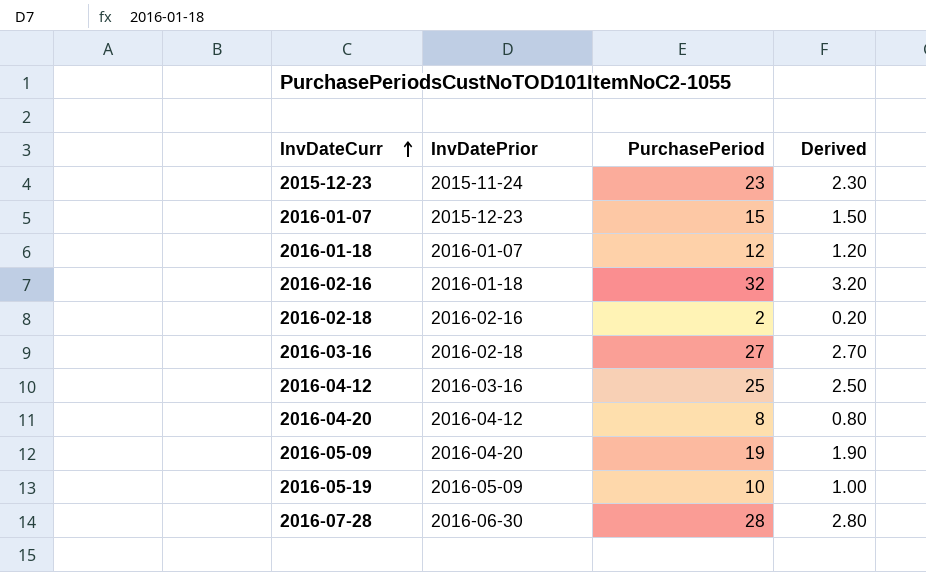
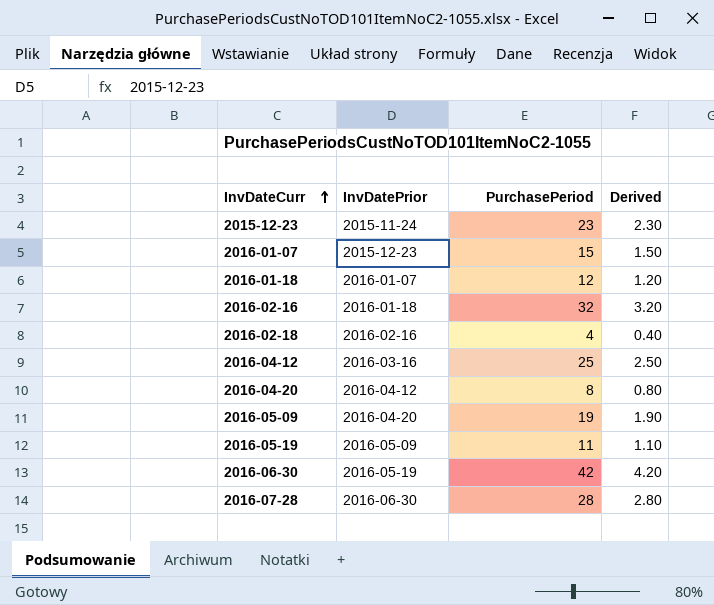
row 2016-03-16: 2016-02-18 | 27 | 2.70 -> none
2016-02-18 | PurchasePeriod: 2 -> 4
2016-02-18 | Derived: 0.20 -> 0.40
2016-05-19 | PurchasePeriod: 10 -> 11
2016-05-19 | Derived: 1.00 -> 1.10
row 2016-06-30: none -> 2016-05-19 | 42 | 4.20

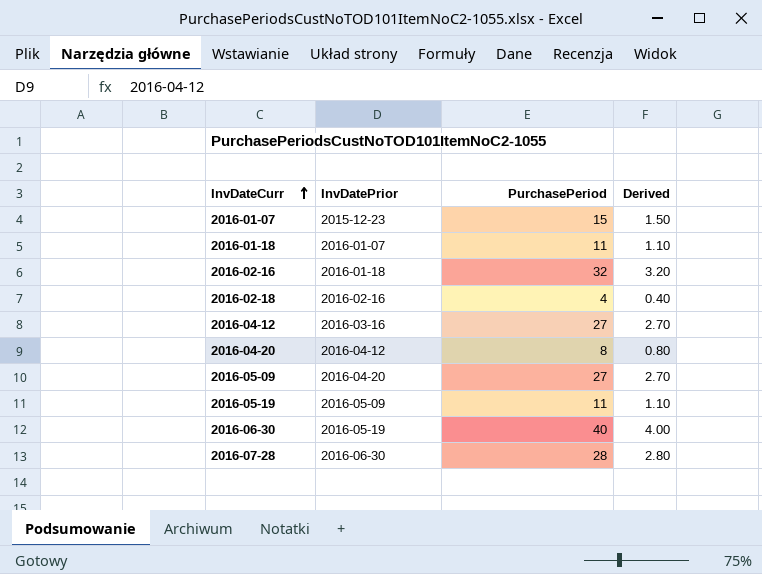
row 2015-12-23: 2015-11-24 | 23 | 2.30 -> none
2016-01-18 | PurchasePeriod: 12 -> 11
2016-01-18 | Derived: 1.20 -> 1.10
2016-04-12 | PurchasePeriod: 25 -> 27
2016-04-12 | Derived: 2.50 -> 2.70
2016-05-09 | PurchasePeriod: 19 -> 27
2016-05-09 | Derived: 1.90 -> 2.70
2016-06-30 | PurchasePeriod: 42 -> 40
2016-06-30 | Derived: 4.20 -> 4.00

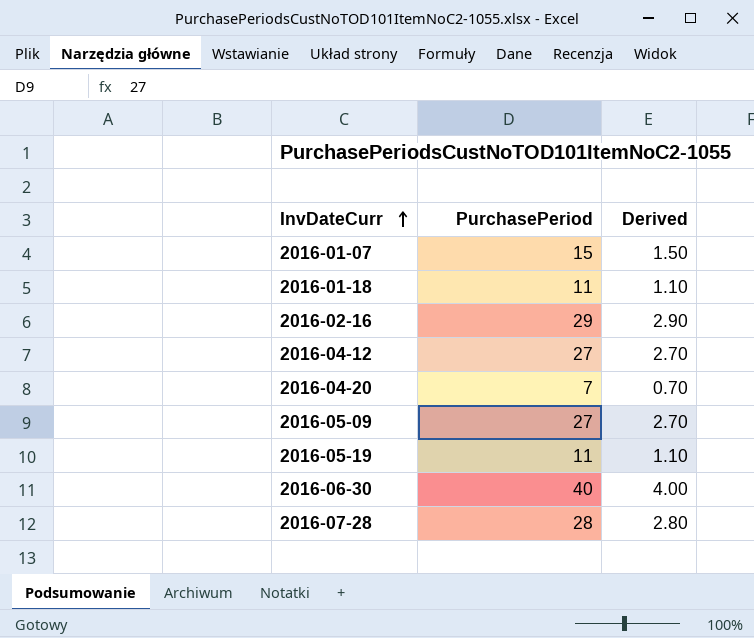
column InvDatePrior | position: 2 -> none
row 2016-02-18: 2016-02-16 | 4 | 0.40 -> none
2016-02-16 | PurchasePeriod: 32 -> 29
2016-02-16 | Derived: 3.20 -> 2.90
2016-04-20 | PurchasePeriod: 8 -> 7
2016-04-20 | Derived: 0.80 -> 0.70

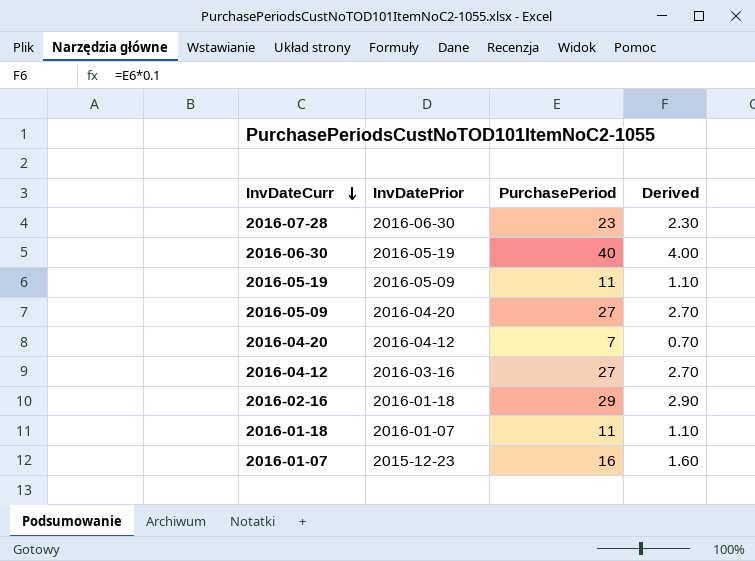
row order: InvDateCurr ascending -> InvDateCurr descending
column InvDatePrior | position: none -> 2
2016-07-28 | PurchasePeriod: 28 -> 23
2016-07-28 | Derived: 2.80 -> 2.30
2016-01-07 | PurchasePeriod: 15 -> 16
2016-01-07 | Derived: 1.50 -> 1.60

